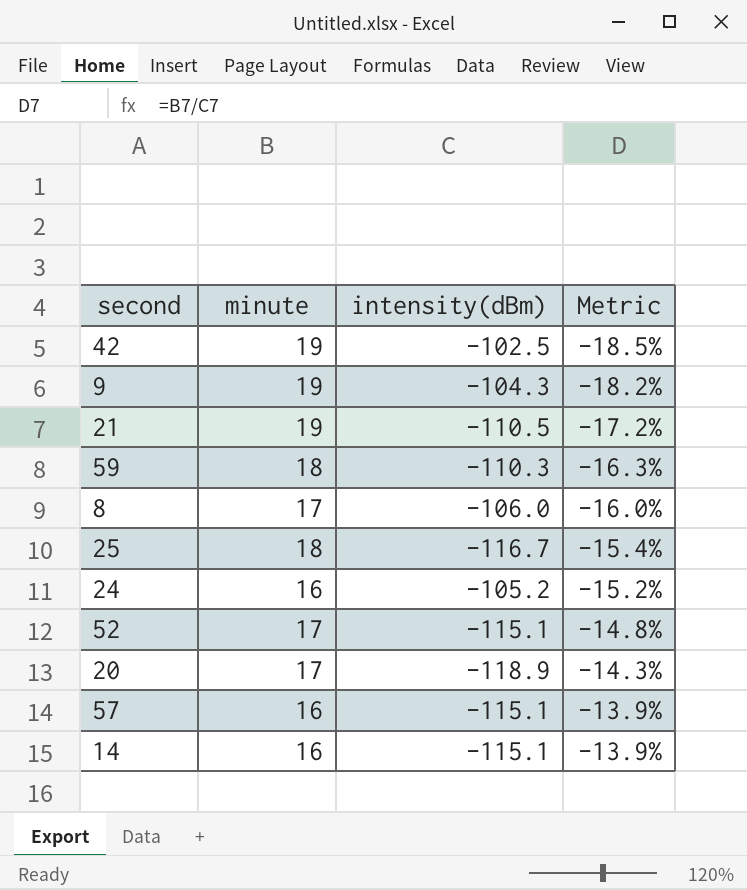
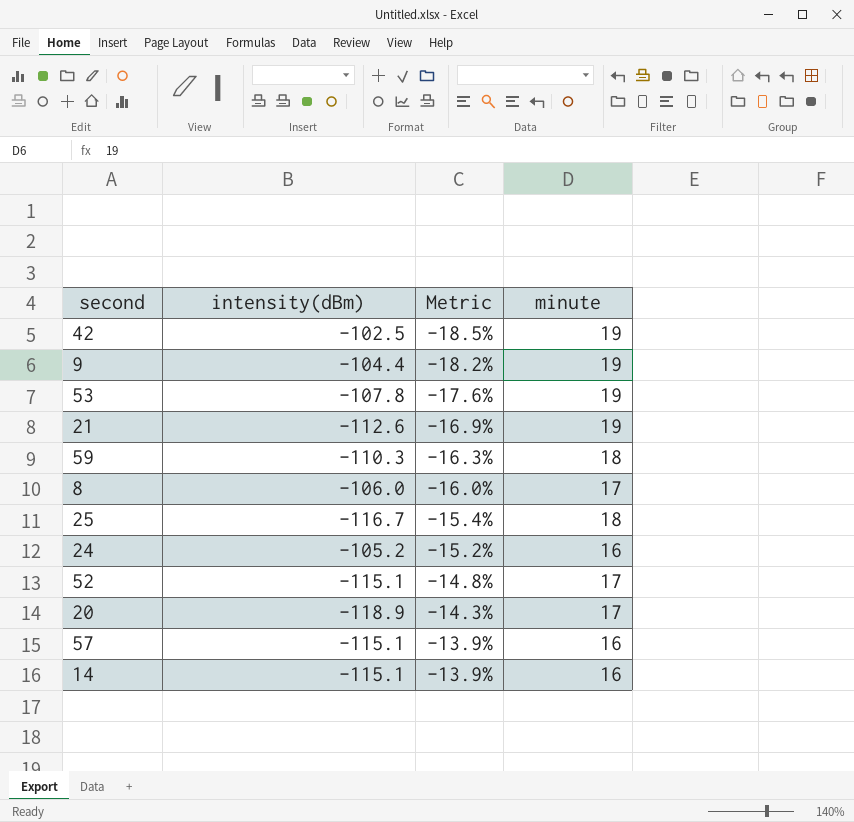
column minute | position: 2 -> 4
9 | intensity(dBm): -104.3 -> -104.4
row 53: none -> -107.8 | -17.6% | 19
21 | intensity(dBm): -110.5 -> -112.6
21 | Metric: -17.2% -> -16.9%

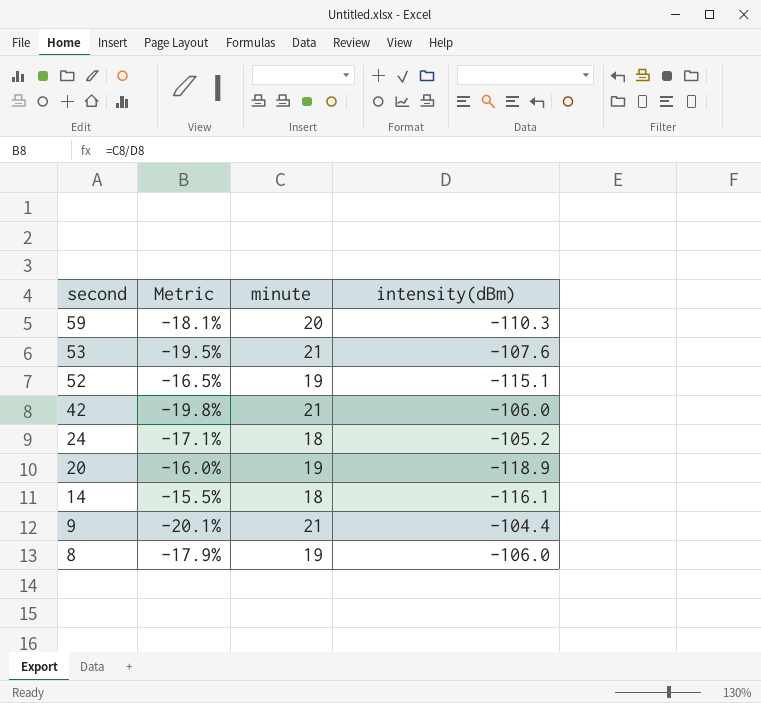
row order: Metric ascending -> second descending
column intensity(dBm) | position: 2 -> 4
row 21: -112.6 | -16.9% | 19 -> none
row 25: -116.7 | -15.4% | 18 -> none
row 57: -115.1 | -13.9% | 16 -> none
59 | Metric: -16.3% -> -18.1%
59 | minute: 18 -> 20
53 | Metric: -17.6% -> -19.5%
53 | minute: 19 -> 21
53 | intensity(dBm): -107.8 -> -107.6
52 | Metric: -14.8% -> -16.5%
52 | minute: 17 -> 19
42 | Metric: -18.5% -> -19.8%
42 | minute: 19 -> 21
42 | intensity(dBm): -102.5 -> -106.0
24 | Metric: -15.2% -> -17.1%
24 | minute: 16 -> 18
20 | Metric: -14.3% -> -16.0%
20 | minute: 17 -> 19
14 | Metric: -13.9% -> -15.5%
14 | minute: 16 -> 18
14 | intensity(dBm): -115.1 -> -116.1
9 | Metric: -18.2% -> -20.1%
9 | minute: 19 -> 21
8 | Metric: -16.0% -> -17.9%
8 | minute: 17 -> 19

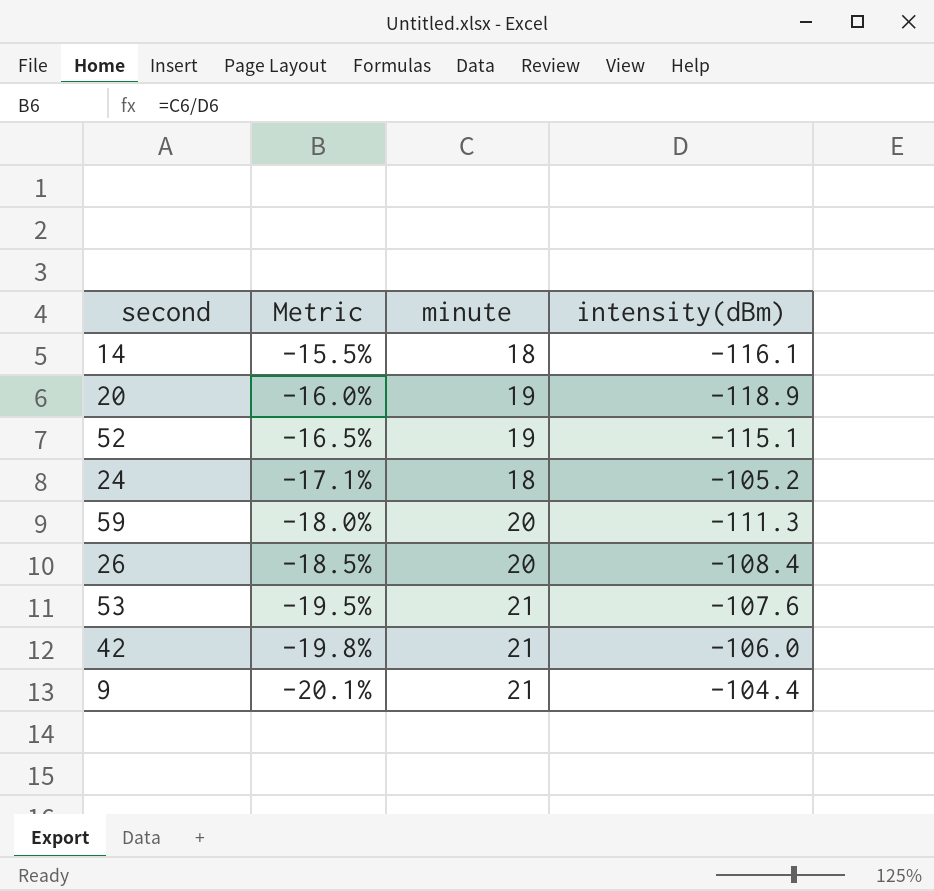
row order: second descending -> Metric descending
row 8: -17.9% | 19 | -106.0 -> none
59 | Metric: -18.1% -> -18.0%
59 | intensity(dBm): -110.3 -> -111.3
row 26: none -> -18.5% | 20 | -108.4

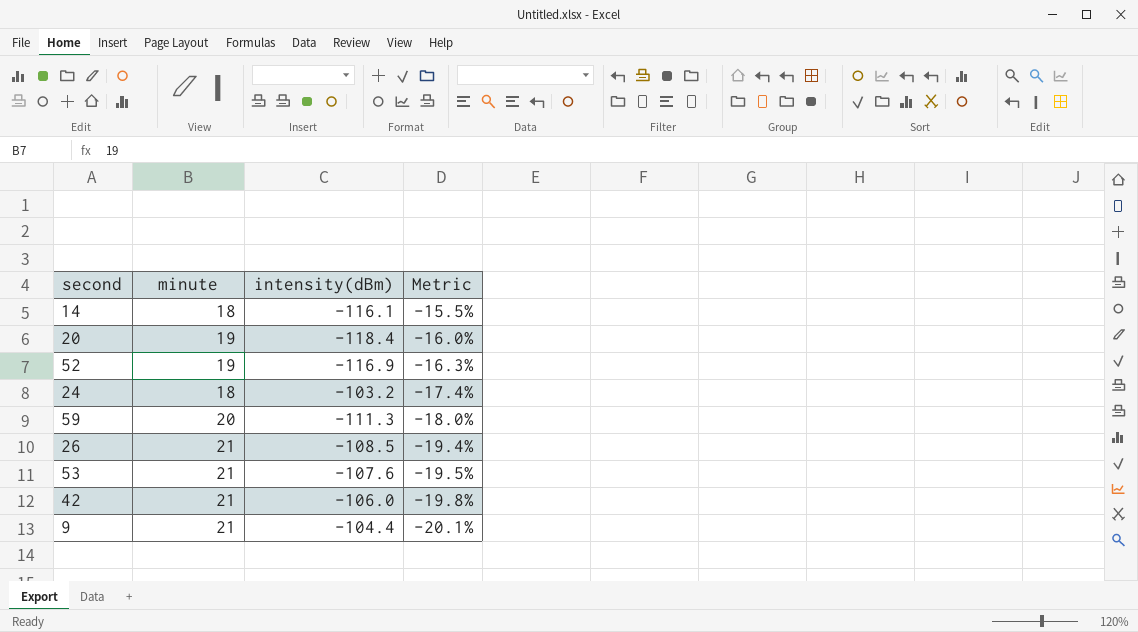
column Metric | position: 2 -> 4
20 | intensity(dBm): -118.9 -> -118.4
52 | intensity(dBm): -115.1 -> -116.9
52 | Metric: -16.5% -> -16.3%
24 | intensity(dBm): -105.2 -> -103.2
24 | Metric: -17.1% -> -17.4%
26 | minute: 20 -> 21
26 | intensity(dBm): -108.4 -> -108.5
26 | Metric: -18.5% -> -19.4%

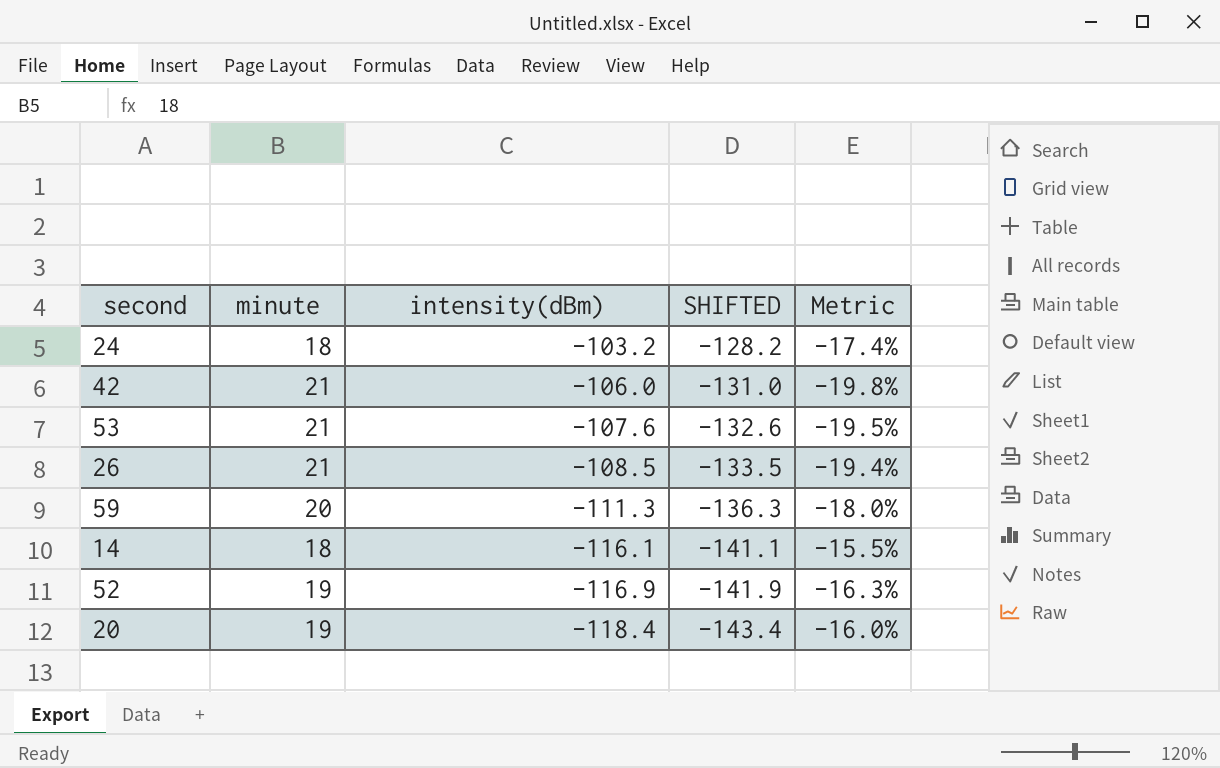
row order: Metric descending -> intensity(dBm) descending
column SHIFTED | formula: none -> [intensity(dBm)] - 25
row 9: 21 | -104.4 | -20.1% -> none

